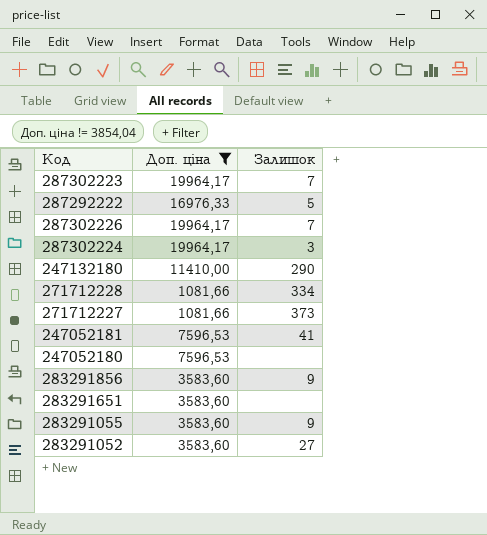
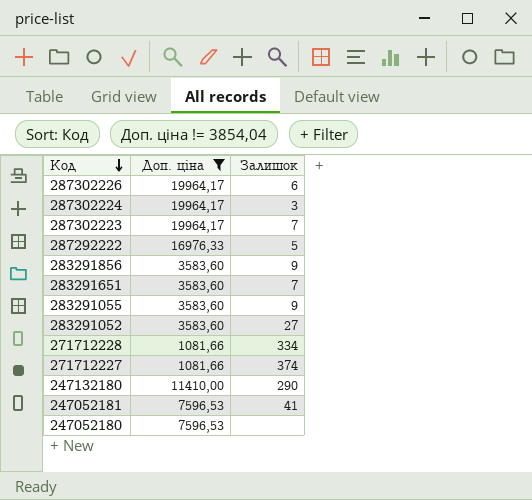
row order: none -> Код descending
287302226 | Залишок: 7 -> 6
283291651 | Залишок: none -> 7
271712227 | Залишок: 373 -> 374

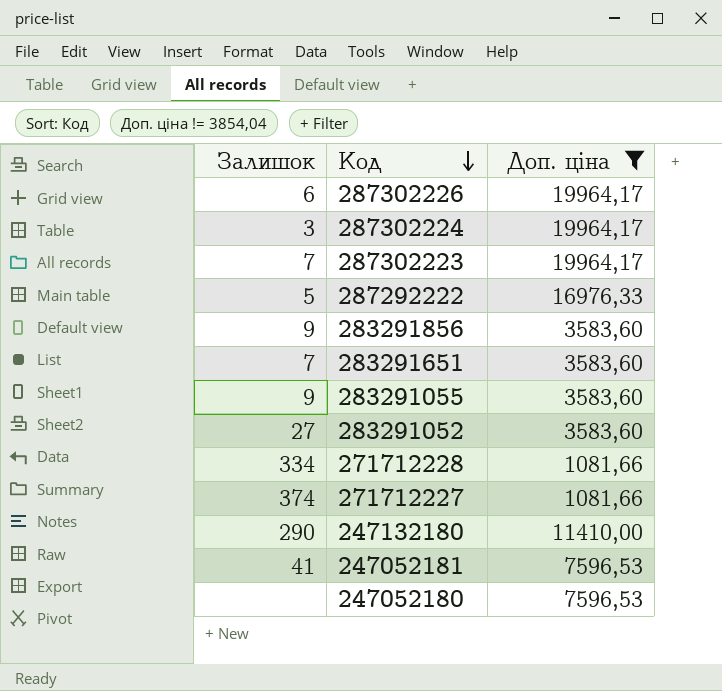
column Залишок | position: 3 -> 1

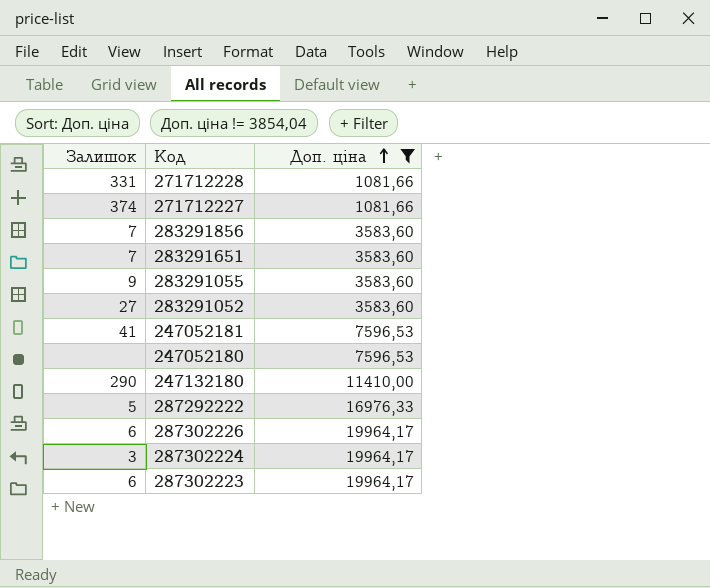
row order: Код descending -> Доп. ціна ascending
271712228 | Залишок: 334 -> 331
283291856 | Залишок: 9 -> 7
287302223 | Залишок: 7 -> 6

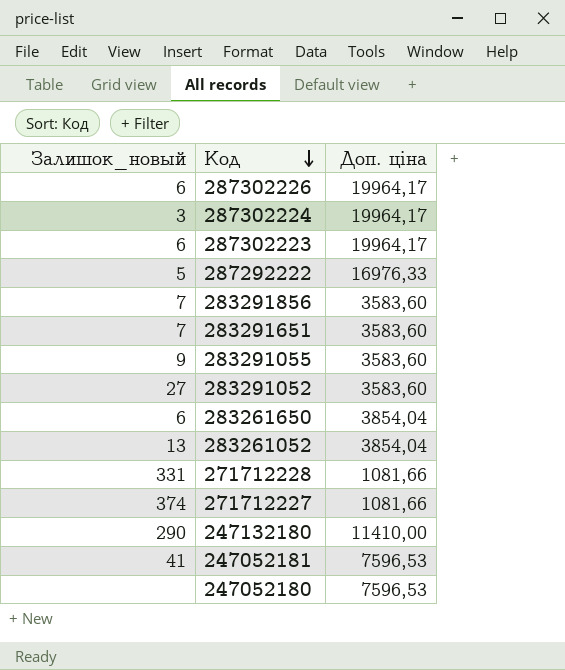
filter: Доп. ціна != 3854,04 -> none
row order: Доп. ціна ascending -> Код descending
column name: Залишок -> Залишок_новый

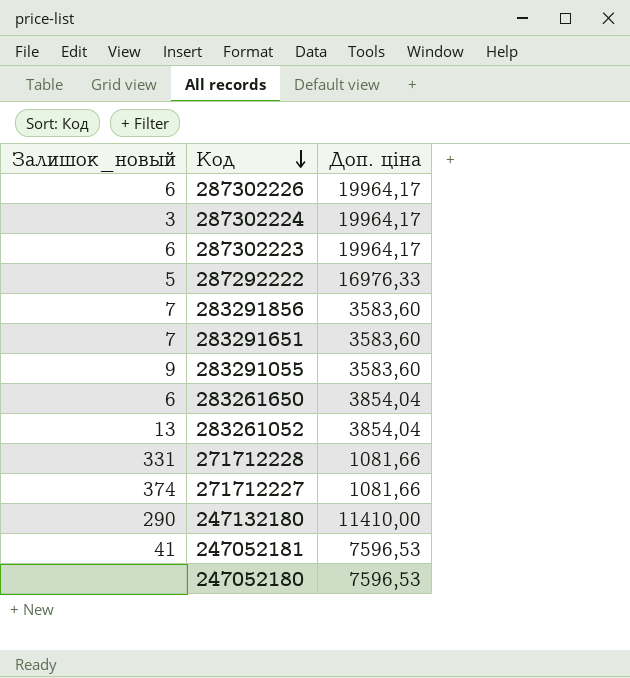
row 283291052: 27 | 3583,60 -> none

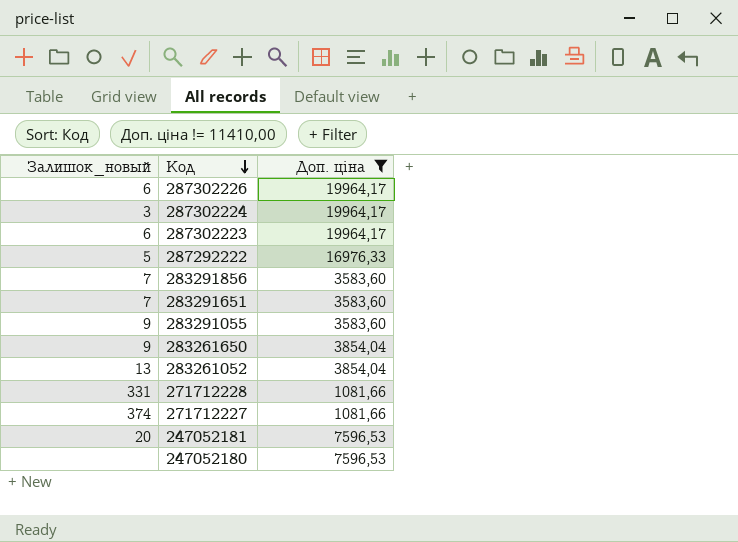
filter: none -> Доп. ціна != 11410,00
283261650 | Залишок_новый: 6 -> 9
247052181 | Залишок_новый: 41 -> 20

